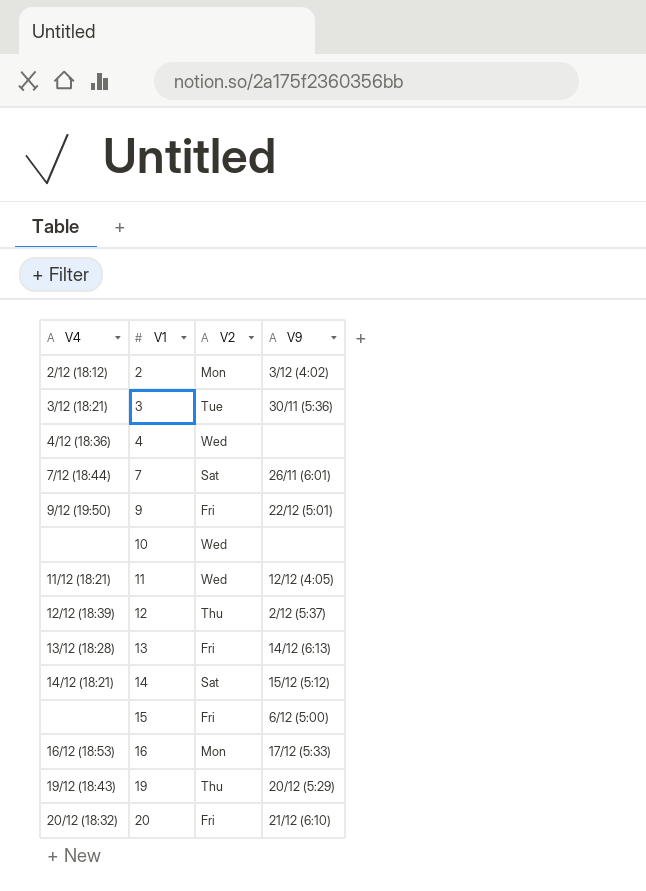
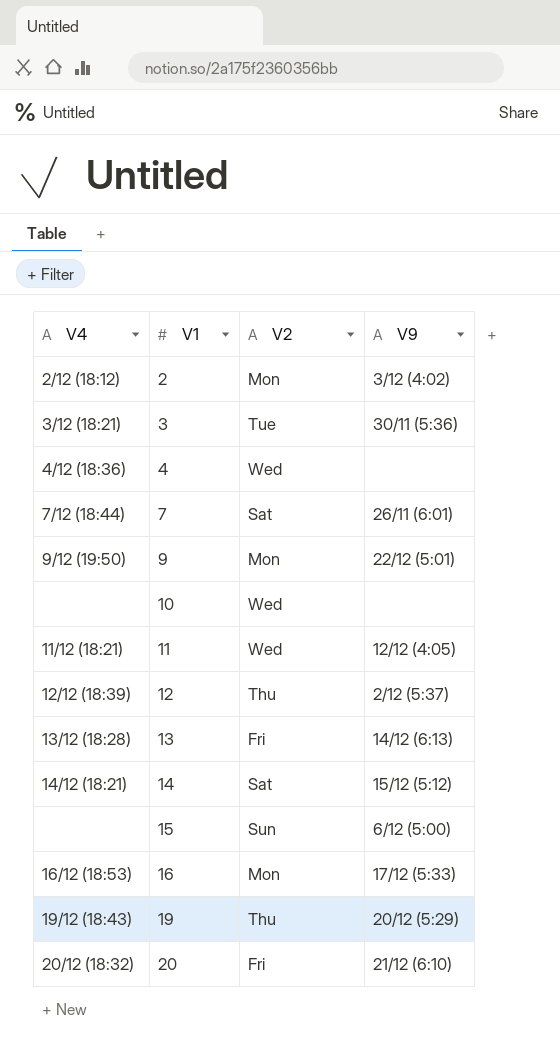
9 | V2: Fri -> Mon
15 | V2: Fri -> Sun

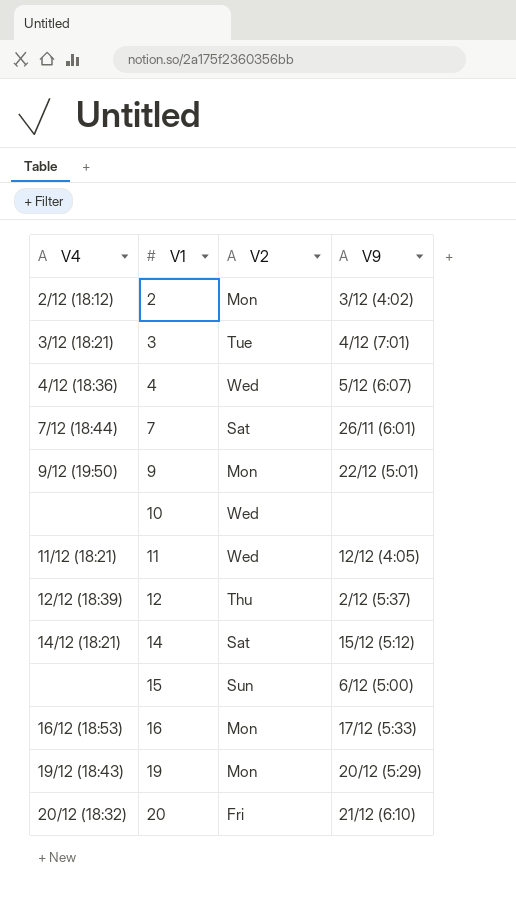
row 13: 13/12 (18:28) | Fri | 14/12 (6:13) -> none
3 | V9: 30/11 (5:36) -> 4/12 (7:01)
4 | V9: none -> 5/12 (6:07)
19 | V2: Thu -> Mon

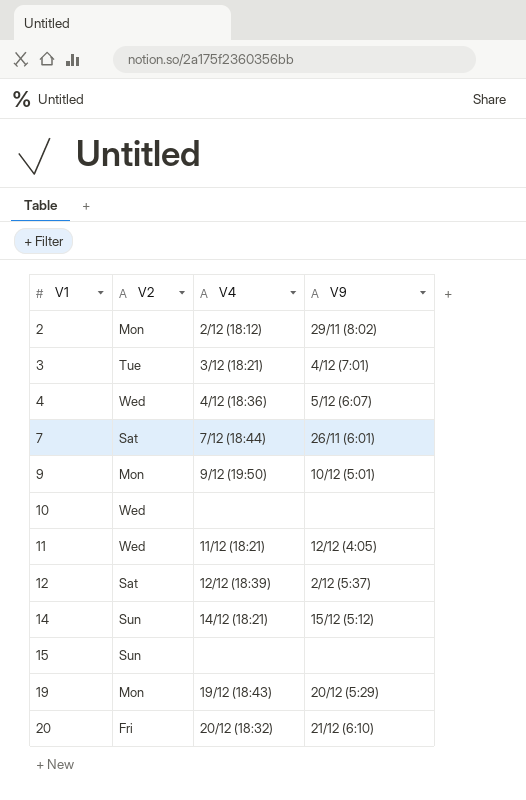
column V4 | position: 1 -> 3
row 16: 16/12 (18:53) | Mon | 17/12 (5:33) -> none
2 | V9: 3/12 (4:02) -> 29/11 (8:02)
9 | V9: 22/12 (5:01) -> 10/12 (5:01)
12 | V2: Thu -> Sat
14 | V2: Sat -> Sun
15 | V9: 6/12 (5:00) -> none

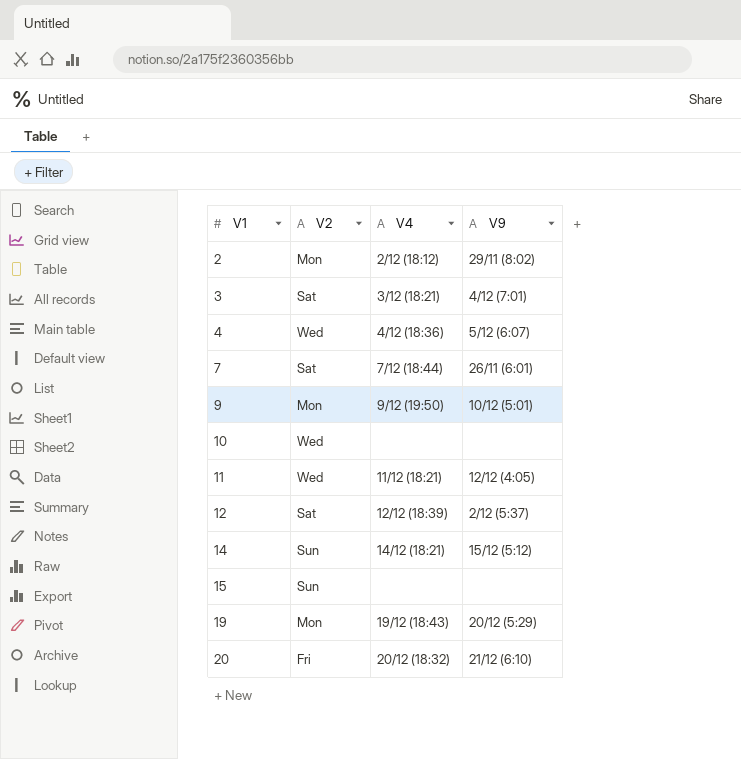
3 | V2: Tue -> Sat

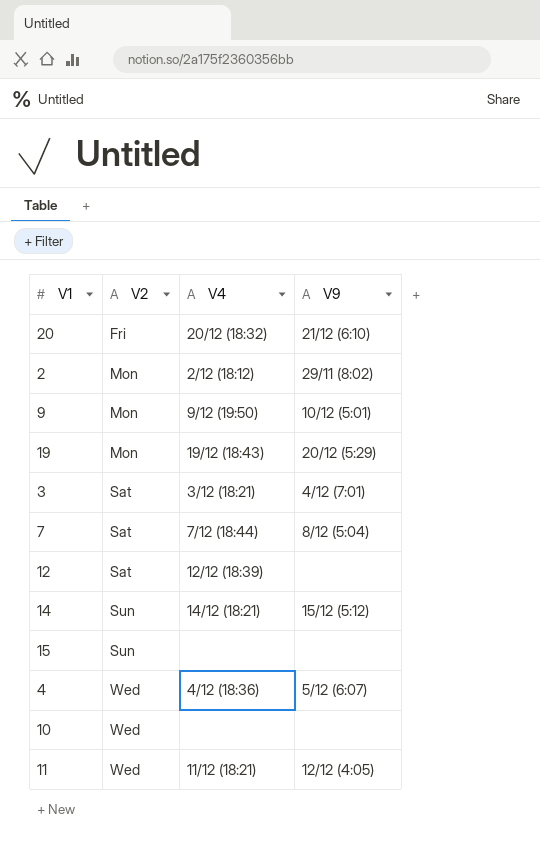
row order: V1 ascending -> V2 ascending
7 | V9: 26/11 (6:01) -> 8/12 (5:04)
12 | V9: 2/12 (5:37) -> none

